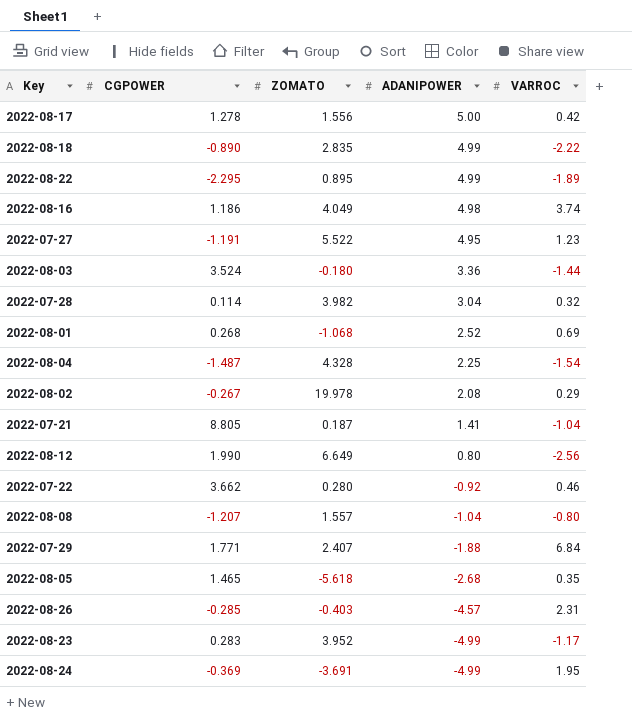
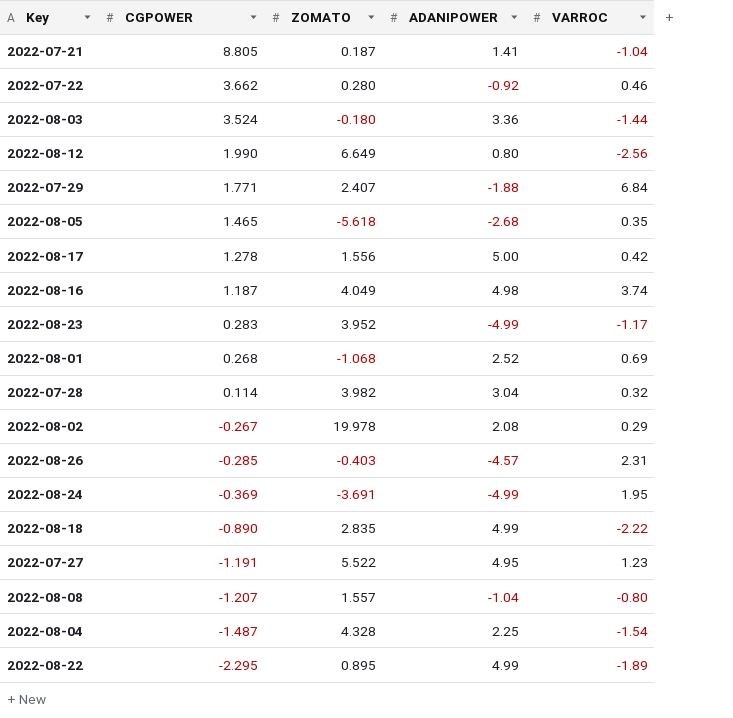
row order: ADANIPOWER descending -> CGPOWER descending
2022-08-16 | CGPOWER: 1.186 -> 1.187

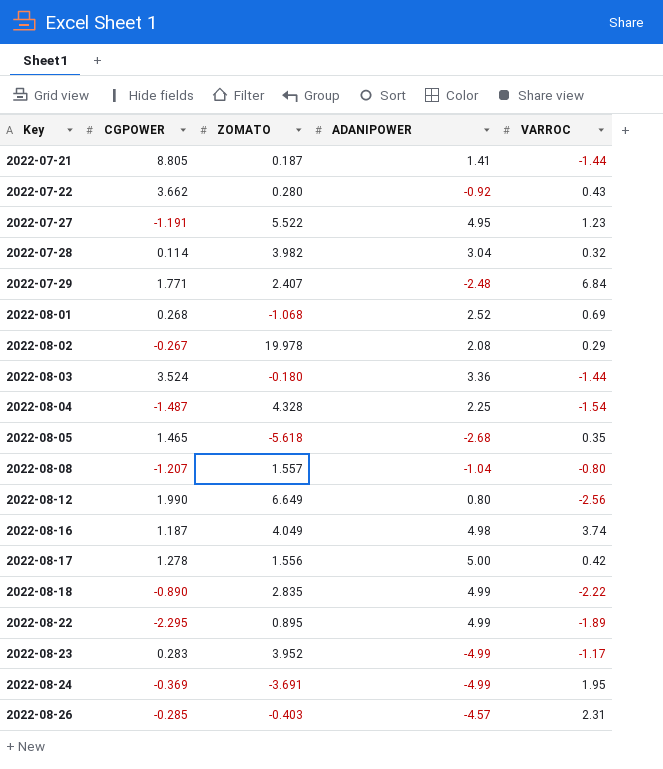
row order: CGPOWER descending -> Key ascending
2022-07-21 | VARROC: -1.04 -> -1.44
2022-07-22 | VARROC: 0.46 -> 0.43
2022-07-29 | ADANIPOWER: -1.88 -> -2.48

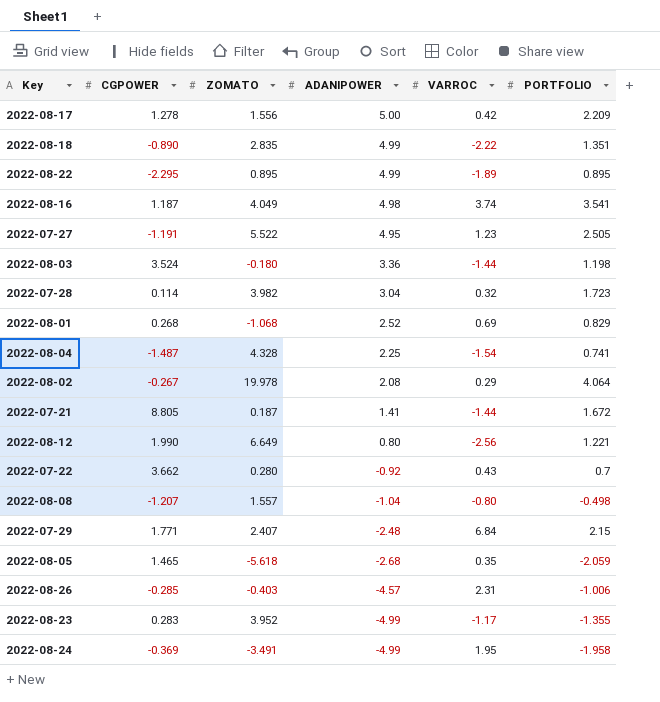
row order: Key ascending -> ADANIPOWER descending
column PORTFOLIO | position: none -> 6
2022-08-24 | ZOMATO: -3.691 -> -3.491

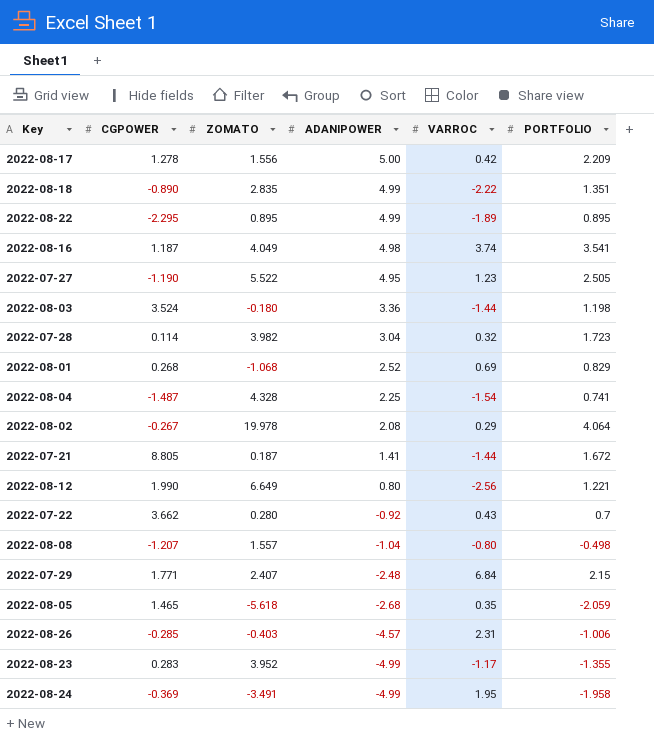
2022-07-27 | CGPOWER: -1.191 -> -1.190

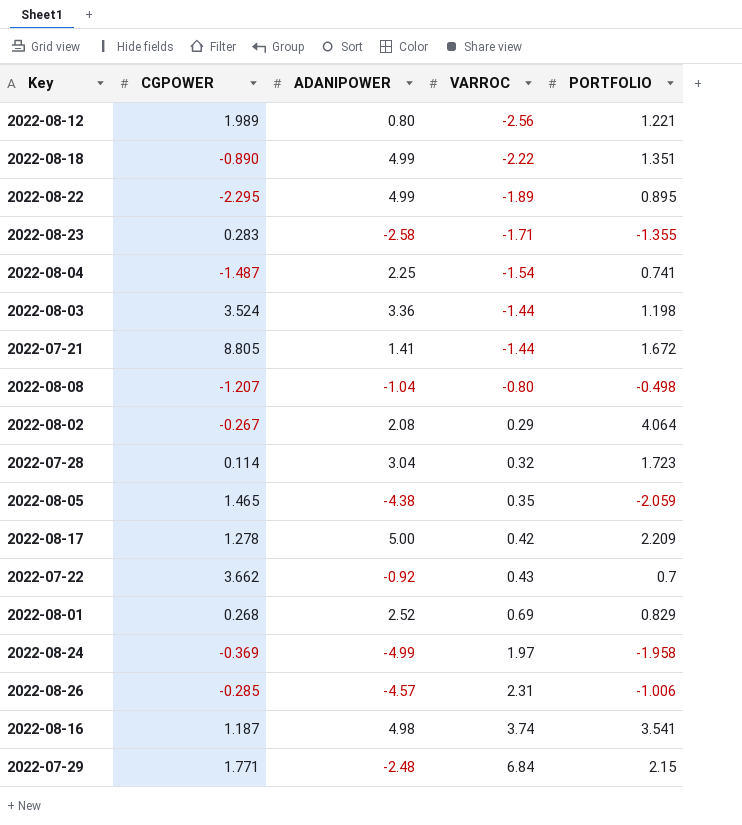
row order: ADANIPOWER descending -> VARROC ascending
column ZOMATO | position: 3 -> none
row 2022-07-27: -1.190 | 5.522 | 4.95 | 1.23 | 2.505 -> none
2022-08-12 | CGPOWER: 1.990 -> 1.989
2022-08-23 | ADANIPOWER: -4.99 -> -2.58
2022-08-23 | VARROC: -1.17 -> -1.71
2022-08-05 | ADANIPOWER: -2.68 -> -4.38
2022-08-24 | VARROC: 1.95 -> 1.97

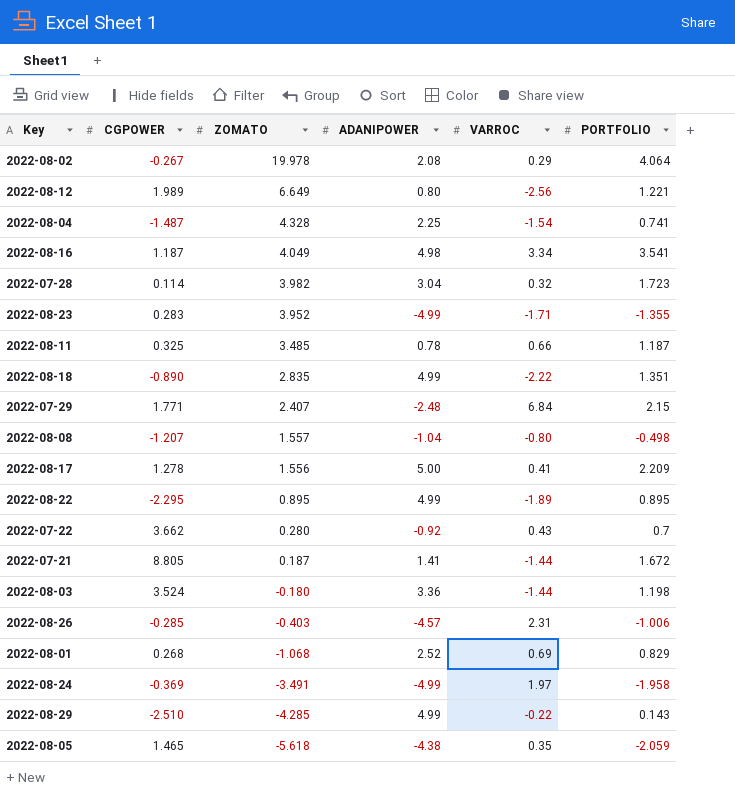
row order: VARROC ascending -> ZOMATO descending
column ZOMATO | position: none -> 3
2022-08-16 | VARROC: 3.74 -> 3.34
2022-08-23 | ADANIPOWER: -2.58 -> -4.99
row 2022-08-11: none -> 0.325 | 3.485 | 0.78 | 0.66 | 1.187
2022-08-17 | VARROC: 0.42 -> 0.41
row 2022-08-29: none -> -2.510 | -4.285 | 4.99 | -0.22 | 0.143

